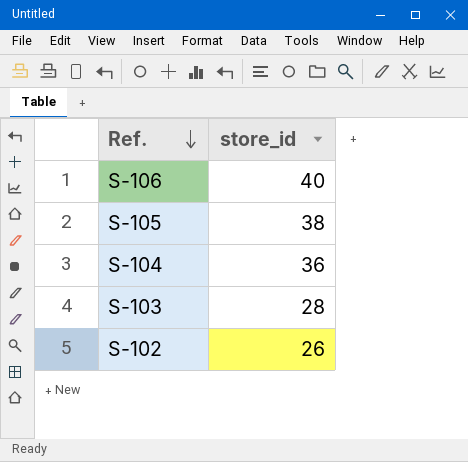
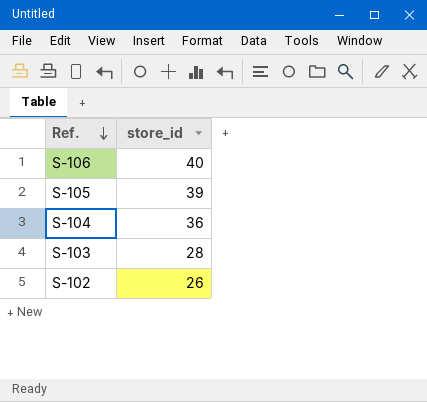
S-105 | store_id: 38 -> 39

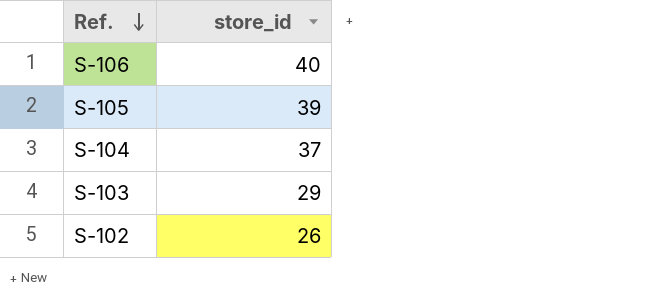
S-104 | store_id: 36 -> 37
S-103 | store_id: 28 -> 29

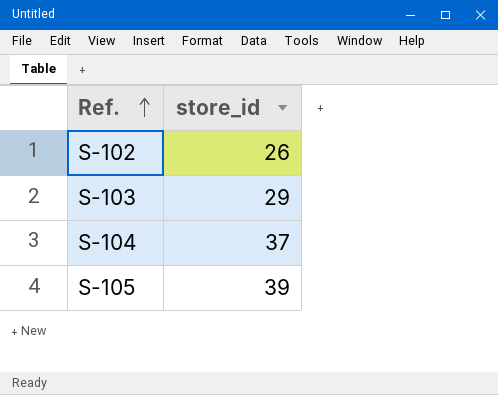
row order: Ref. descending -> Ref. ascending
row S-106: 40 -> none

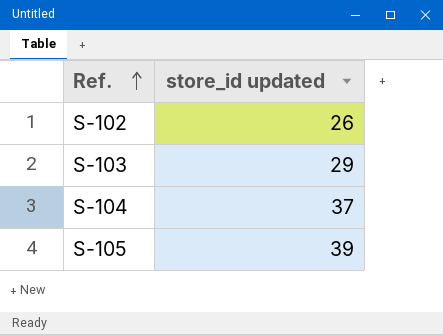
column name: store_id -> store_id updated

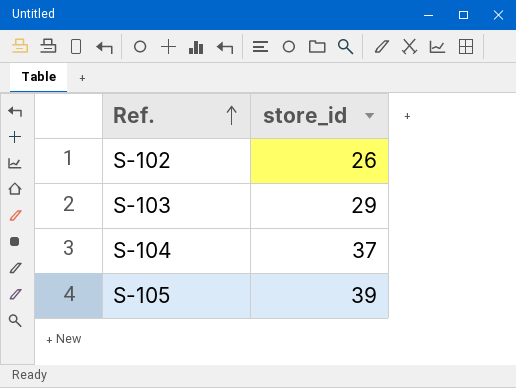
column name: store_id updated -> store_id

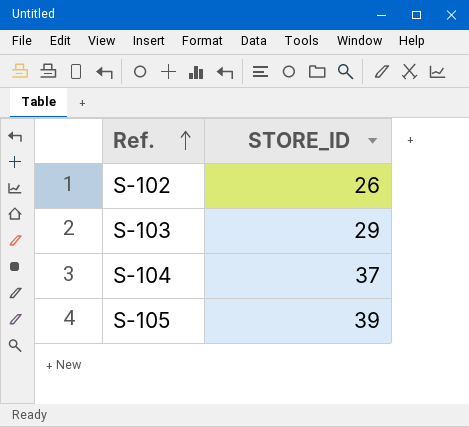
column name: store_id -> STORE_ID

